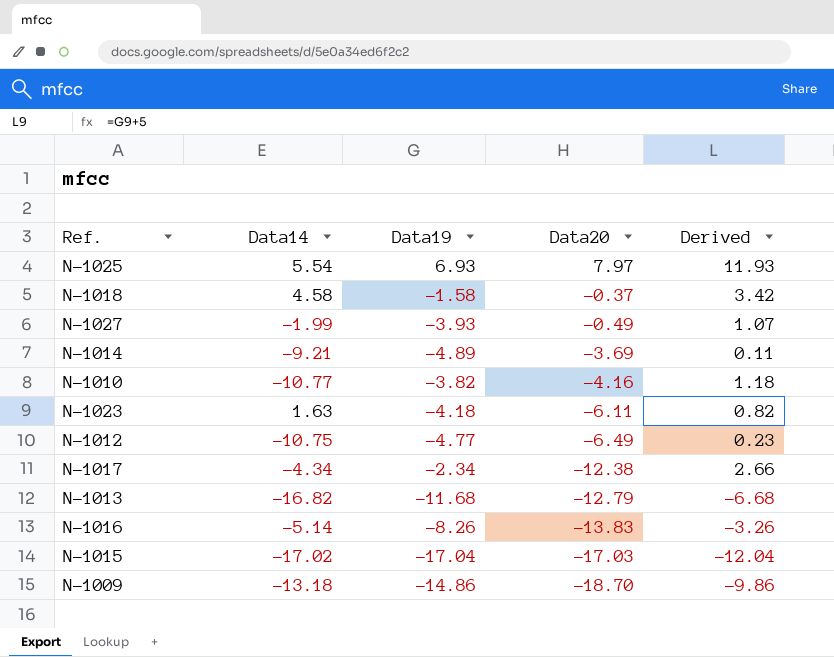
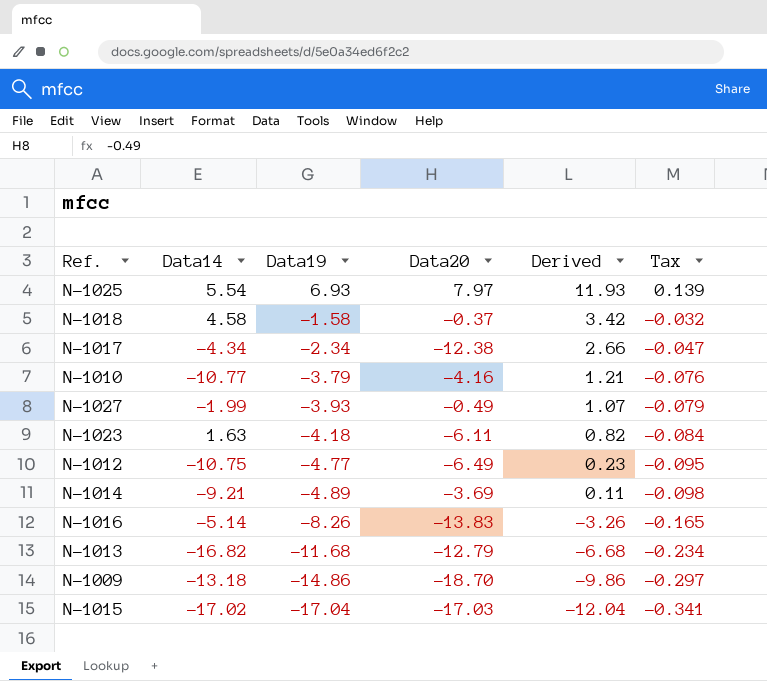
row order: Data20 descending -> Data19 descending
column Tax | formula: none -> [Data19] * 0.02
N-1010 | Data19: -3.82 -> -3.79
N-1010 | Derived: 1.18 -> 1.21

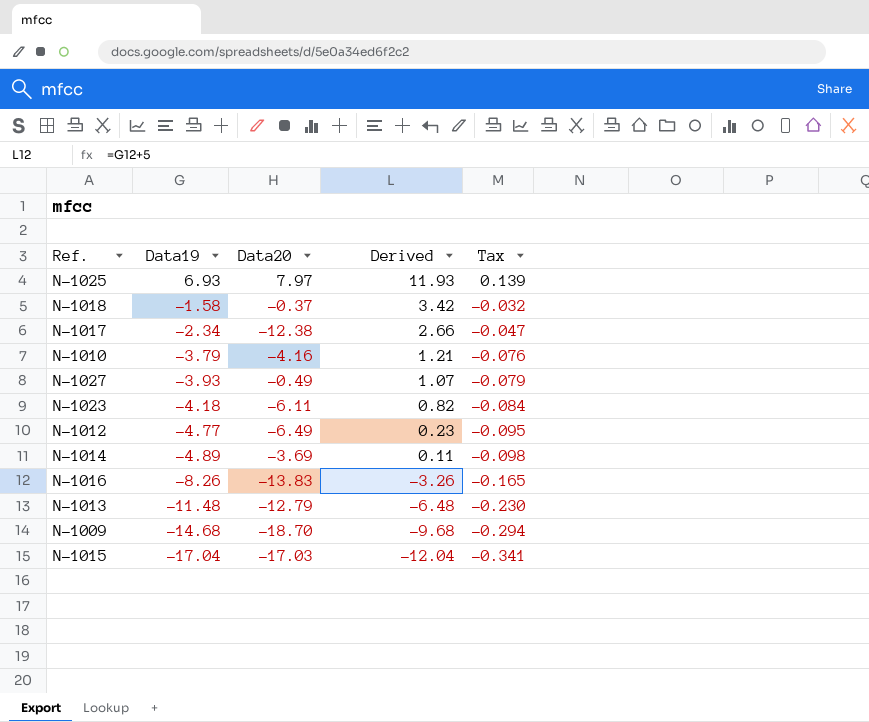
column Data14 | position: 2 -> none
N-1013 | Data19: -11.68 -> -11.48
N-1013 | Derived: -6.68 -> -6.48
N-1013 | Tax: -0.234 -> -0.230
N-1009 | Data19: -14.86 -> -14.68
N-1009 | Derived: -9.86 -> -9.68
N-1009 | Tax: -0.297 -> -0.294

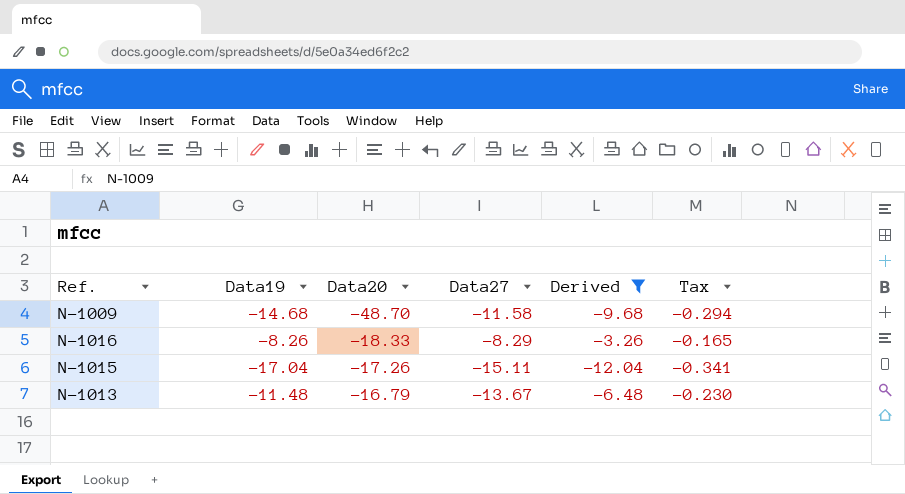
filter: none -> Derived <= -3.26
row order: Data19 descending -> Data20 ascending
column Data27 | position: none -> 4
N-1009 | Data20: -18.70 -> -48.70
N-1016 | Data20: -13.83 -> -18.33
N-1015 | Data20: -17.03 -> -17.26
N-1013 | Data20: -12.79 -> -16.79

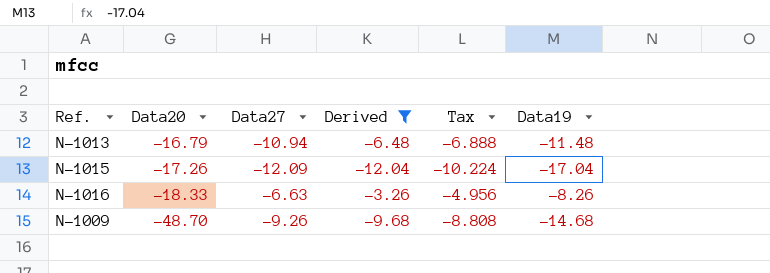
row order: Data20 ascending -> Data20 descending
column Tax | formula: [Data19] * 0.02 -> [Data19] * 0.6
column Data19 | position: 2 -> 6
N-1013 | Data27: -13.67 -> -10.94
N-1015 | Data27: -15.11 -> -12.09
N-1016 | Data27: -8.29 -> -6.63
N-1009 | Data27: -11.58 -> -9.26

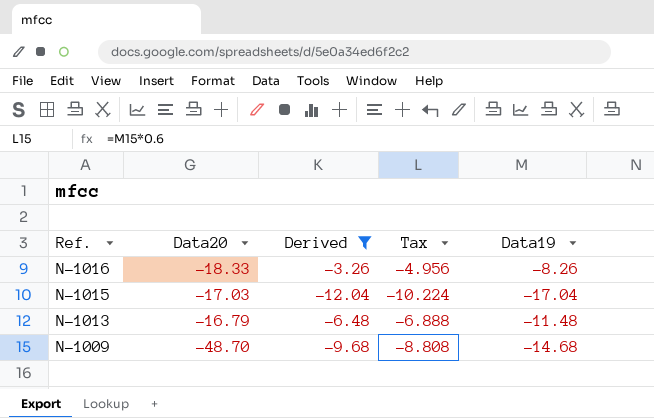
row order: Data20 descending -> Ref. descending
column Data27 | position: 3 -> none
N-1015 | Data20: -17.26 -> -17.03

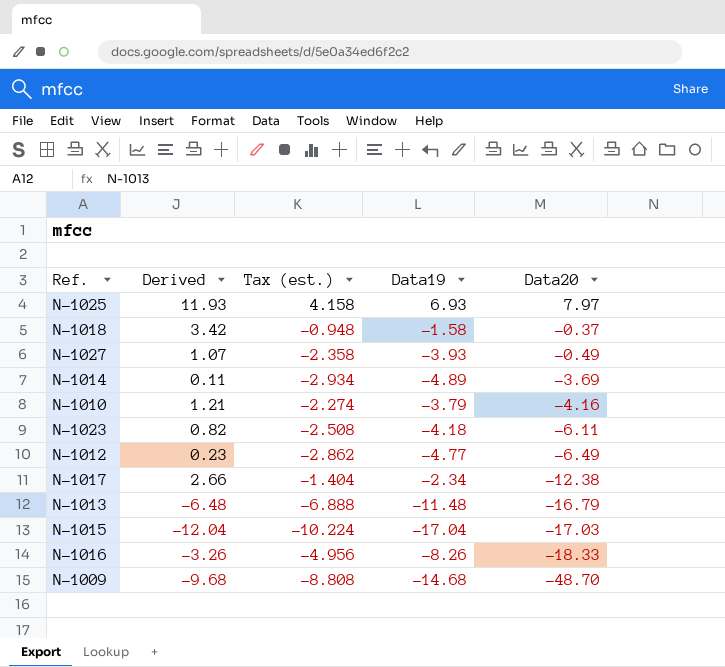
filter: Derived <= -3.26 -> none
row order: Ref. descending -> Data20 descending
column name: Tax -> Tax (est.)
column Data20 | position: 2 -> 5

